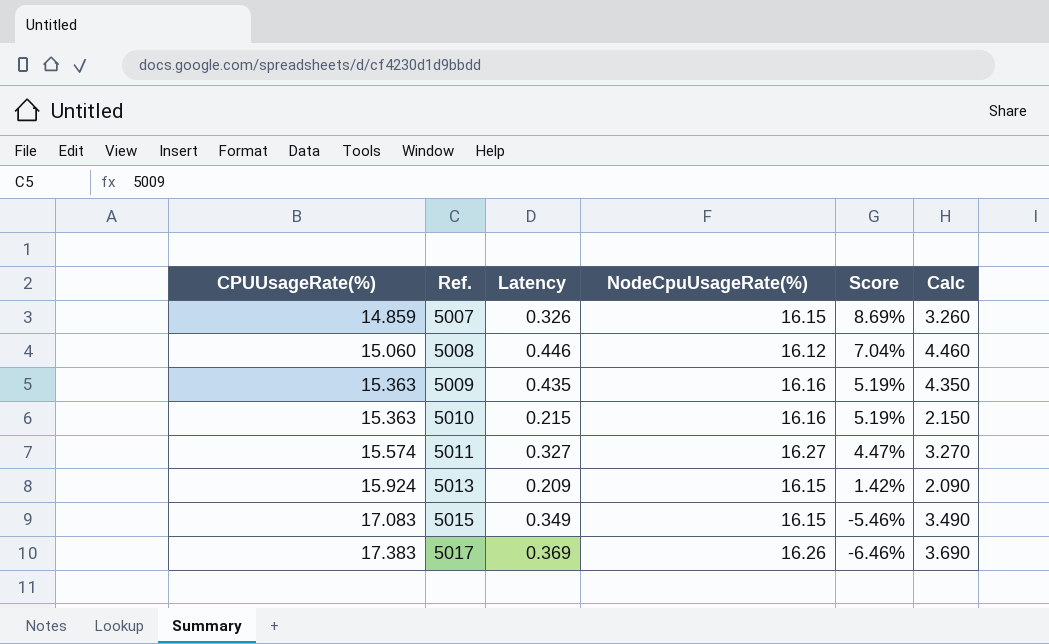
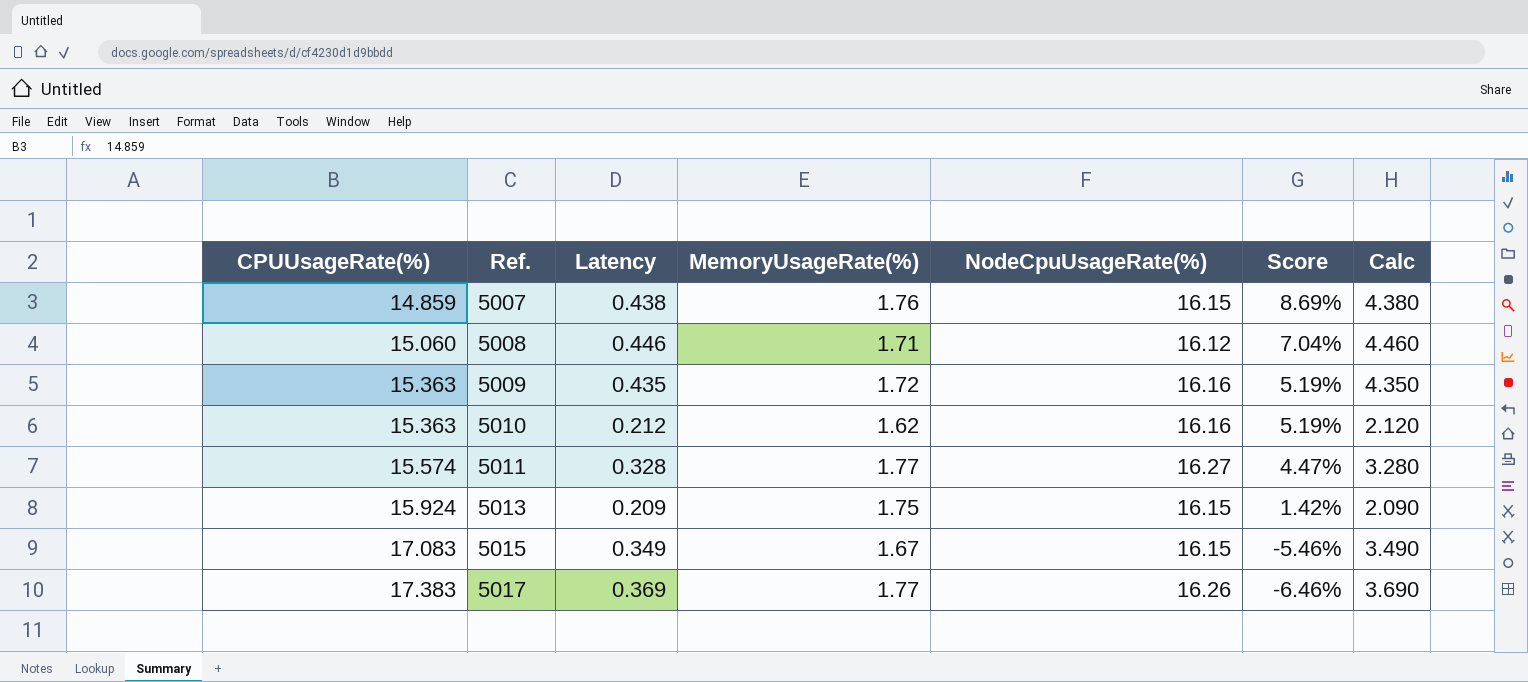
column MemoryUsageRate(%) | position: none -> 4
5007 | Latency: 0.326 -> 0.438
5007 | Calc: 3.260 -> 4.380
5010 | Latency: 0.215 -> 0.212
5010 | Calc: 2.150 -> 2.120
5011 | Latency: 0.327 -> 0.328
5011 | Calc: 3.270 -> 3.280

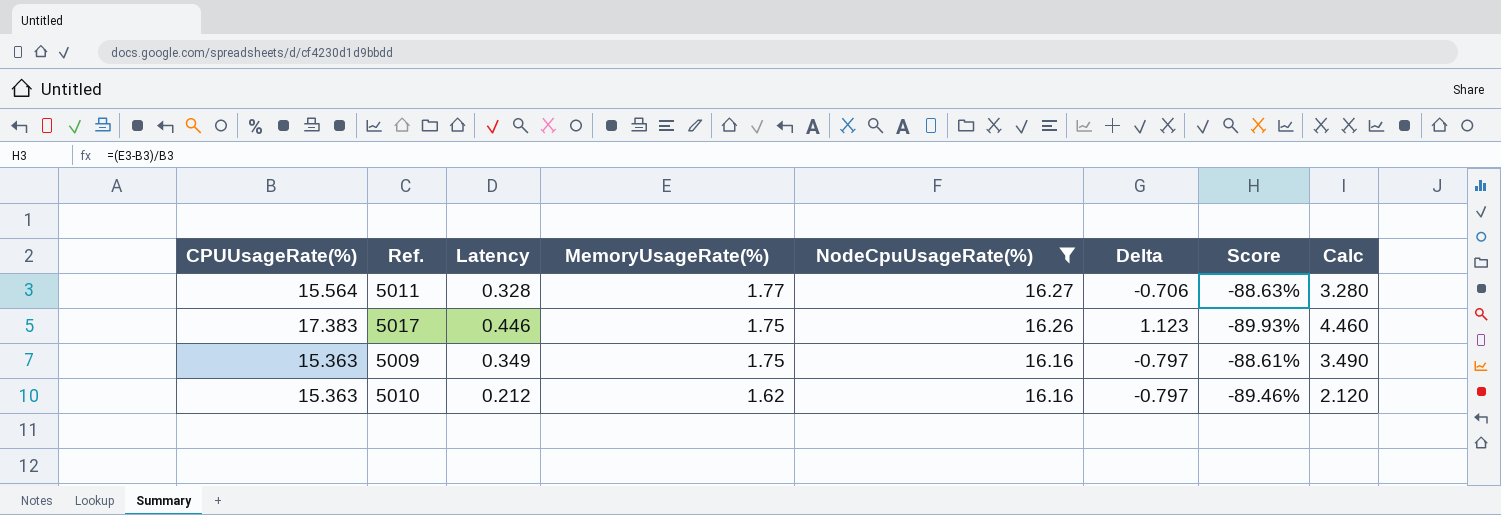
filter: none -> NodeCpuUsageRate(%) >= 16.16
row order: CPUUsageRate(%) ascending -> MemoryUsageRate(%) descending
column Delta | formula: none -> [CPUUsageRate(%)] - [NodeCpuUsageRate(%)]
column Score | formula: ([NodeCpuUsageRate(%)] - [CPUUsageRate(%)]) / [CPUUsageRate(%)] -> ([MemoryUsageRate(%)] - [CPUUsageRate(%)]) / [CPUUsageRate(%)]
5011 | CPUUsageRate(%): 15.574 -> 15.564
5017 | Latency: 0.369 -> 0.446
5017 | MemoryUsageRate(%): 1.77 -> 1.75
5017 | Calc: 3.690 -> 4.460
5009 | Latency: 0.435 -> 0.349
5009 | MemoryUsageRate(%): 1.72 -> 1.75
5009 | Calc: 4.350 -> 3.490

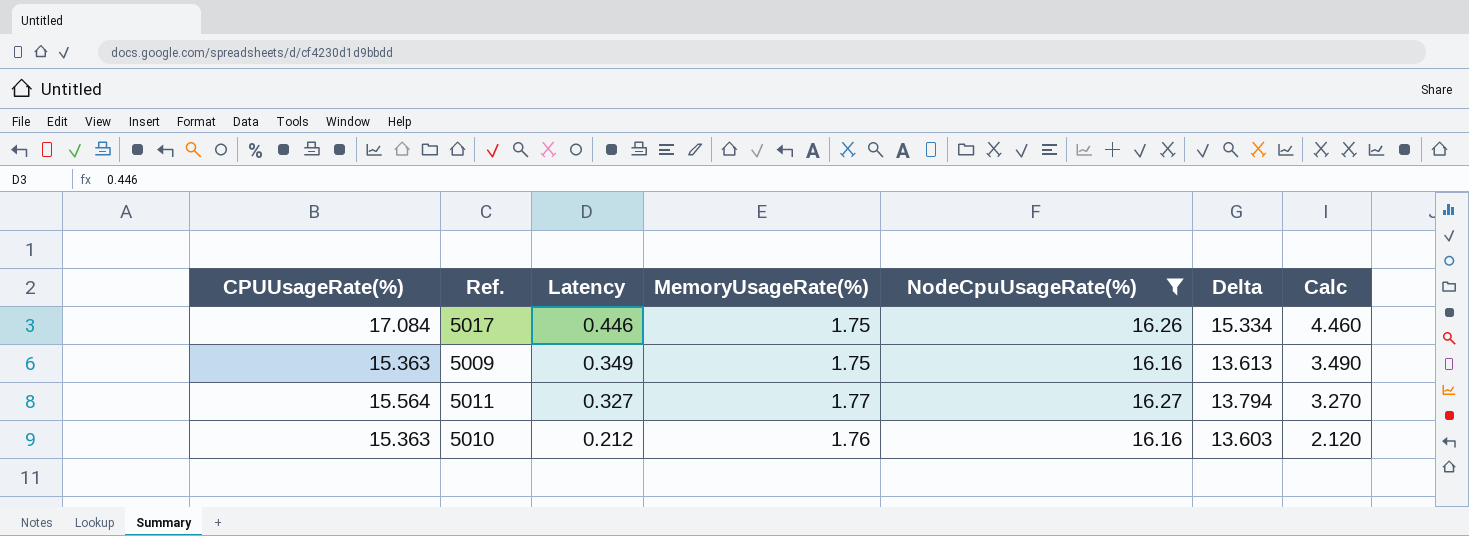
row order: MemoryUsageRate(%) descending -> Latency descending
column Score | formula: ([MemoryUsageRate(%)] - [CPUUsageRate(%)]) / [CPUUsageRate(%)] -> none
column Delta | formula: [CPUUsageRate(%)] - [NodeCpuUsageRate(%)] -> [CPUUsageRate(%)] - [MemoryUsageRate(%)]
5017 | CPUUsageRate(%): 17.383 -> 17.084
5011 | Latency: 0.328 -> 0.327
5011 | Calc: 3.280 -> 3.270
5010 | MemoryUsageRate(%): 1.62 -> 1.76

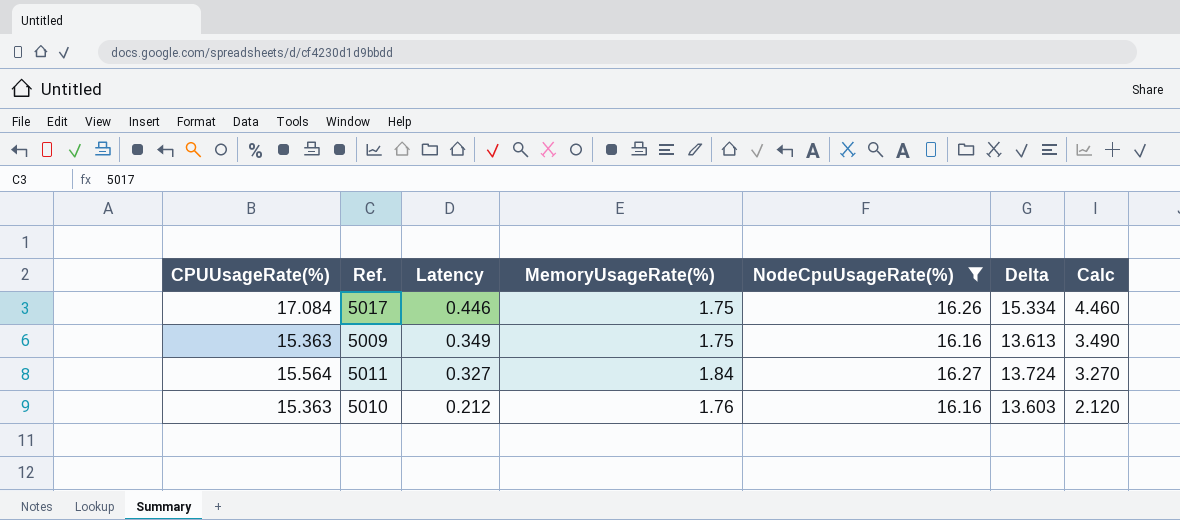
5011 | MemoryUsageRate(%): 1.77 -> 1.84
5011 | Delta: 13.794 -> 13.724

